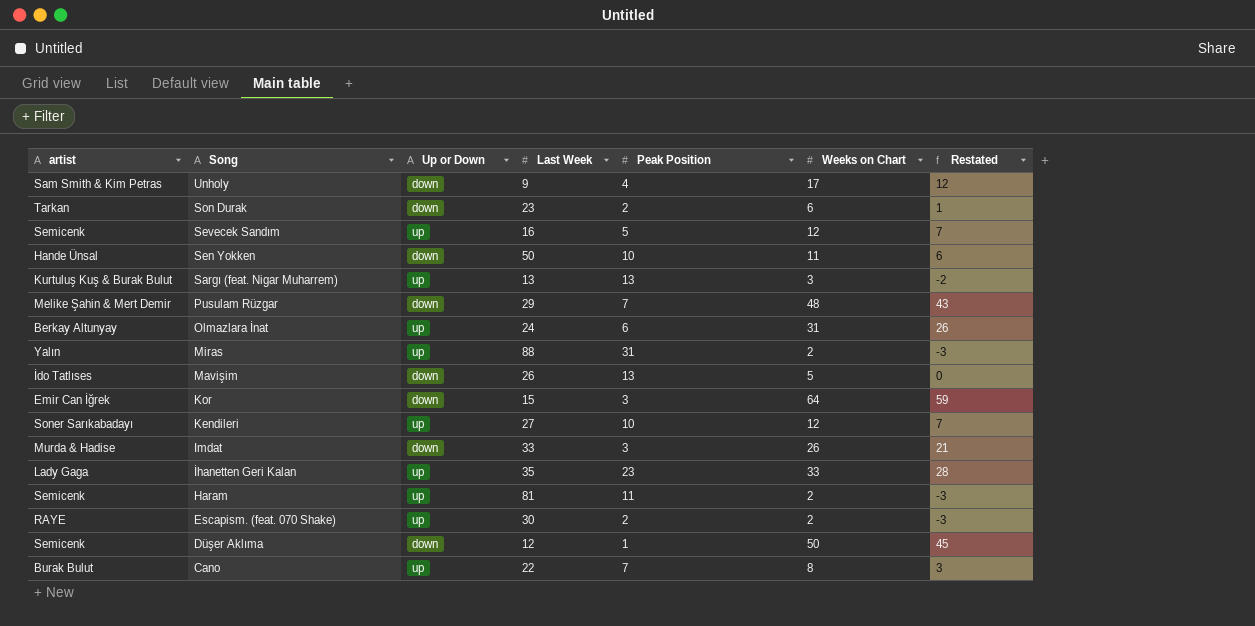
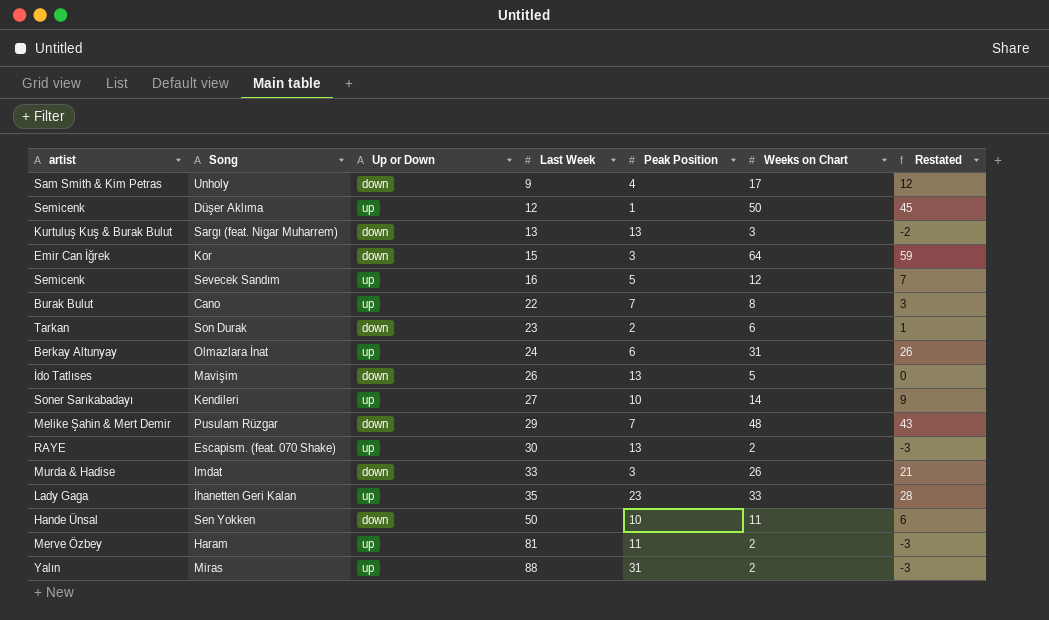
row order: Song descending -> Last Week ascending
Düşer Aklıma | Up or Down: down -> up
Sargı (feat. Nigar Muharrem) | Up or Down: up -> down
Kendileri | Weeks on Chart: 12 -> 14
Kendileri | Restated: 7 -> 9
Escapism. (feat. 070 Shake) | Peak Position: 2 -> 13
Haram | artist: Semicenk -> Merve Özbey

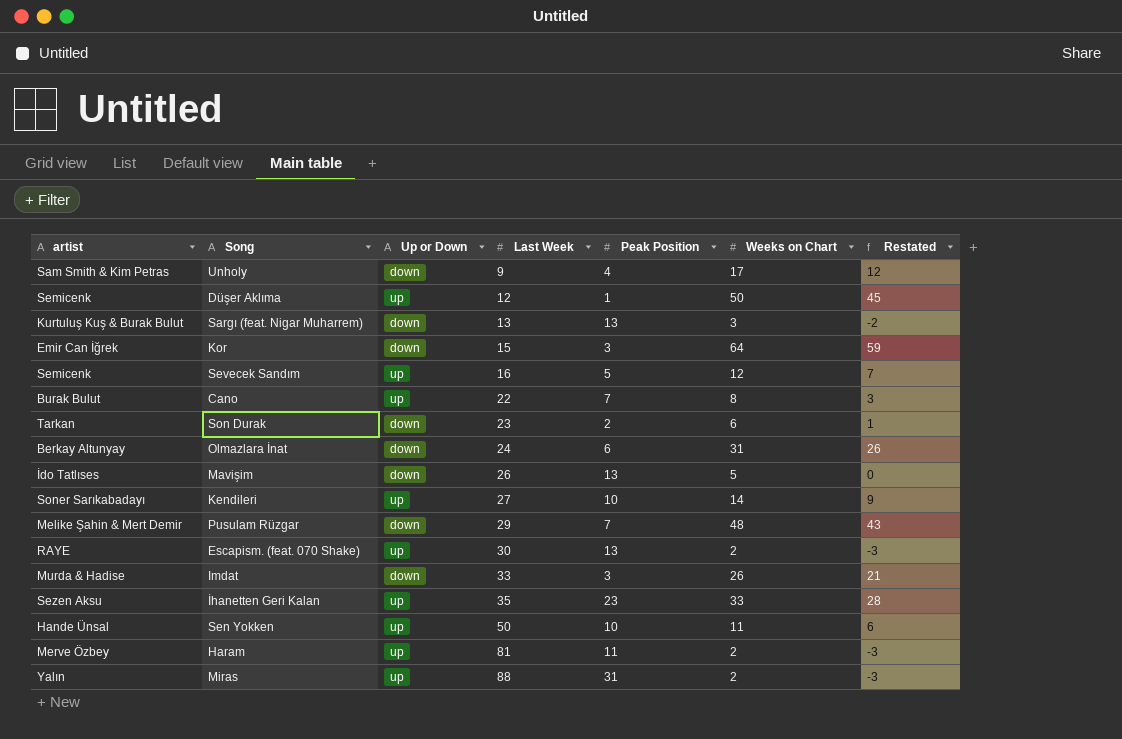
Olmazlara İnat | Up or Down: up -> down
İhanetten Geri Kalan | artist: Lady Gaga -> Sezen Aksu
Sen Yokken | Up or Down: down -> up

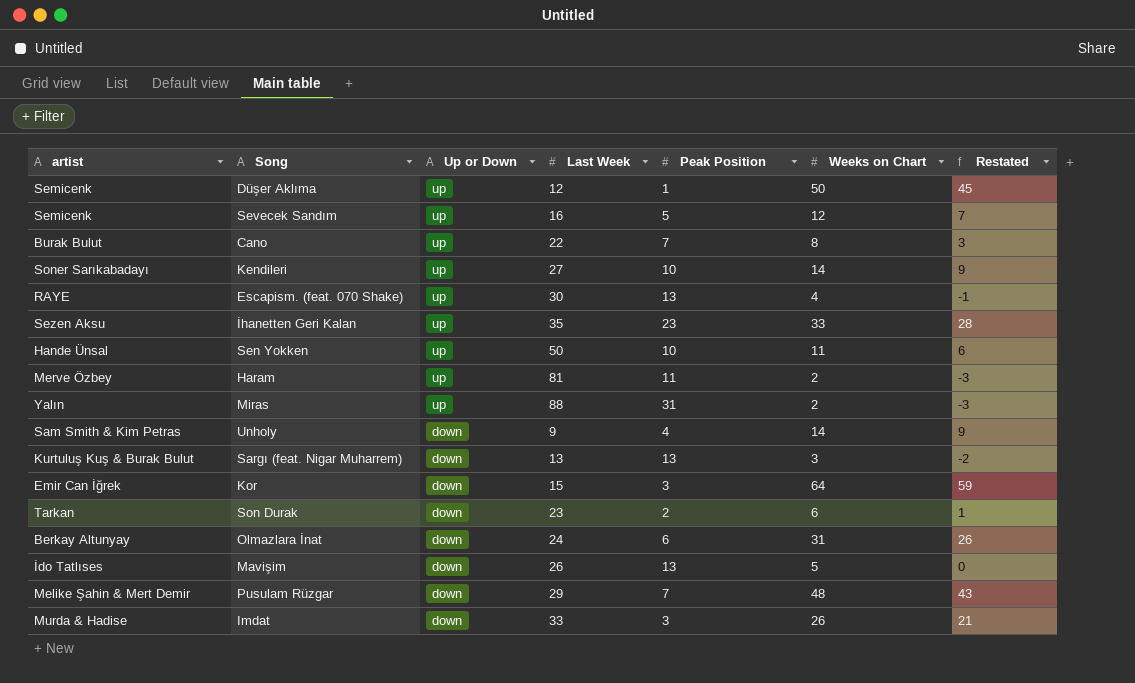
row order: Last Week ascending -> Up or Down descending
Escapism. (feat. 070 Shake) | Weeks on Chart: 2 -> 4
Escapism. (feat. 070 Shake) | Restated: -3 -> -1
Unholy | Weeks on Chart: 17 -> 14
Unholy | Restated: 12 -> 9

